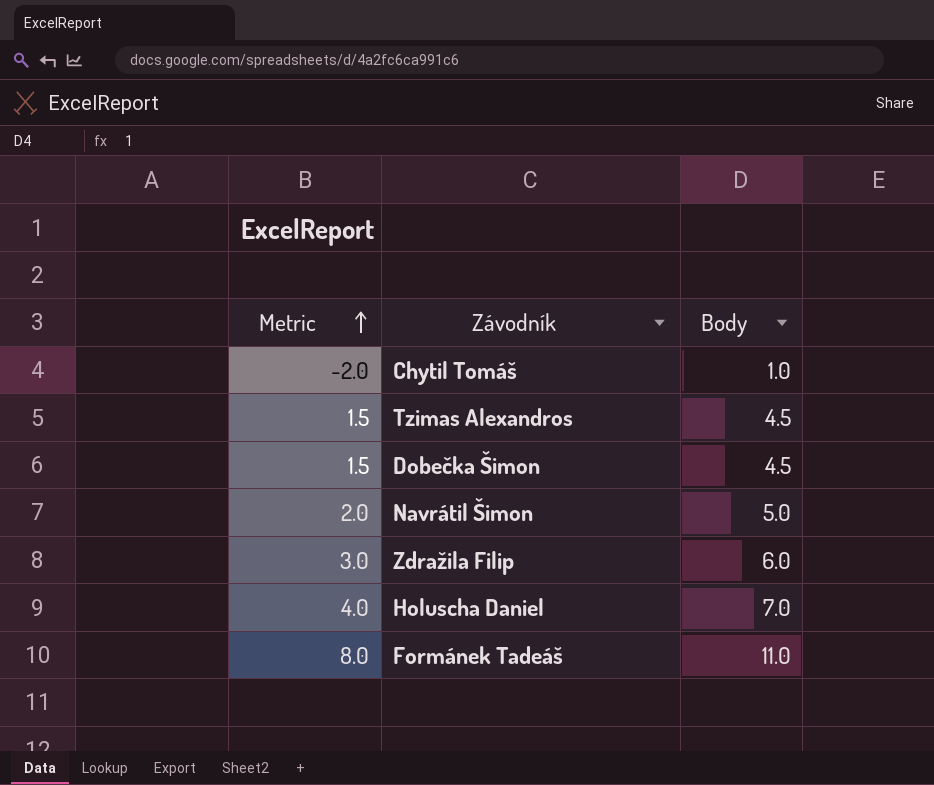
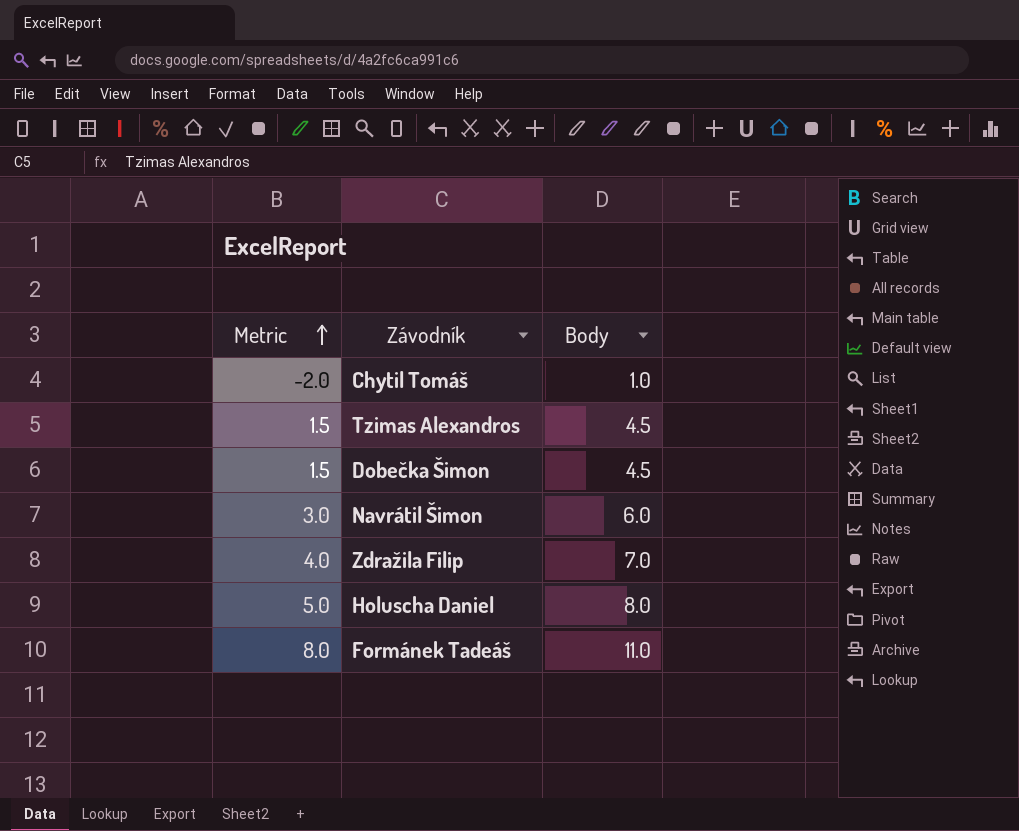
Navrátil Šimon | Metric: 2.0 -> 3.0
Navrátil Šimon | Body: 5.0 -> 6.0
Zdražila Filip | Metric: 3.0 -> 4.0
Zdražila Filip | Body: 6.0 -> 7.0
Holuscha Daniel | Metric: 4.0 -> 5.0
Holuscha Daniel | Body: 7.0 -> 8.0

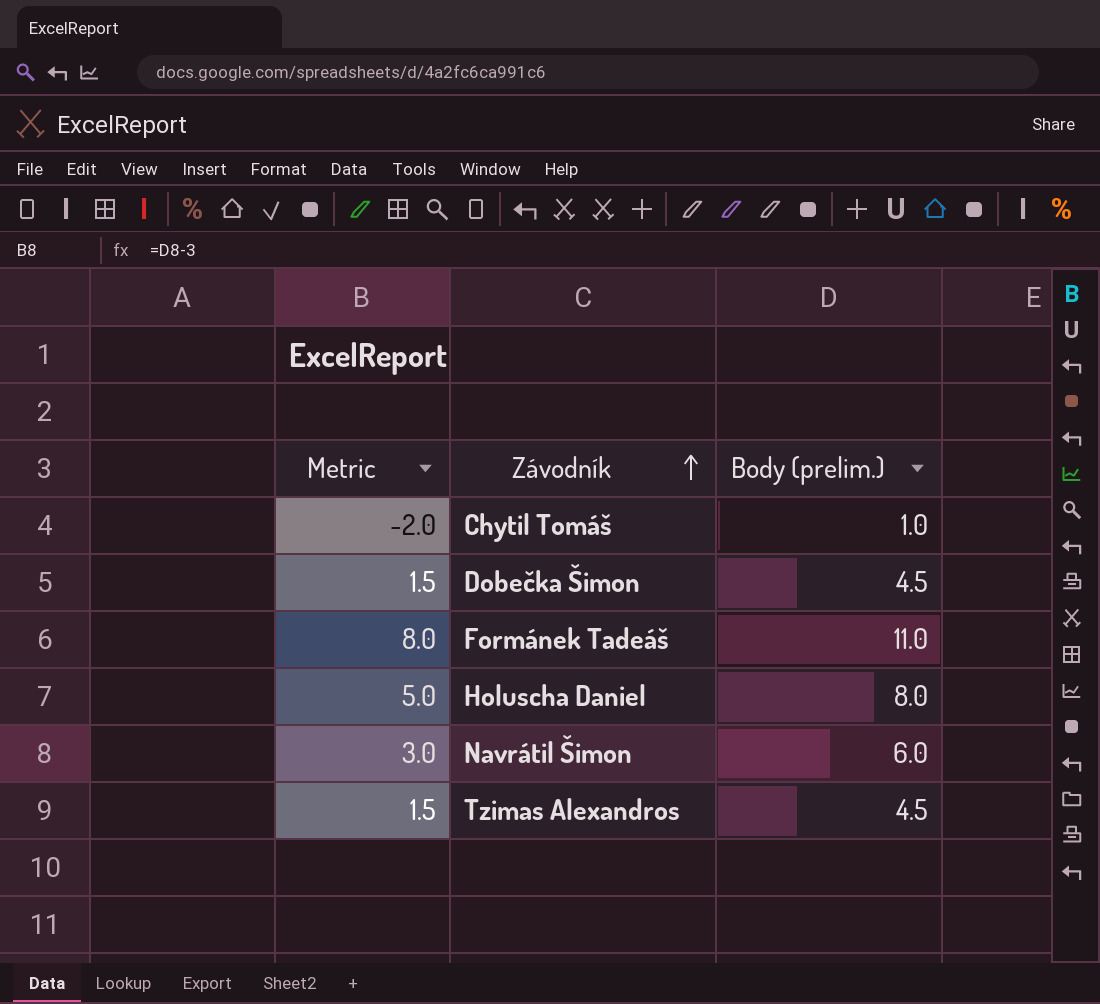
row order: Metric ascending -> Závodník ascending
column name: Body -> Body (prelim.)
row Zdražila Filip: 4.0 | 7.0 -> none

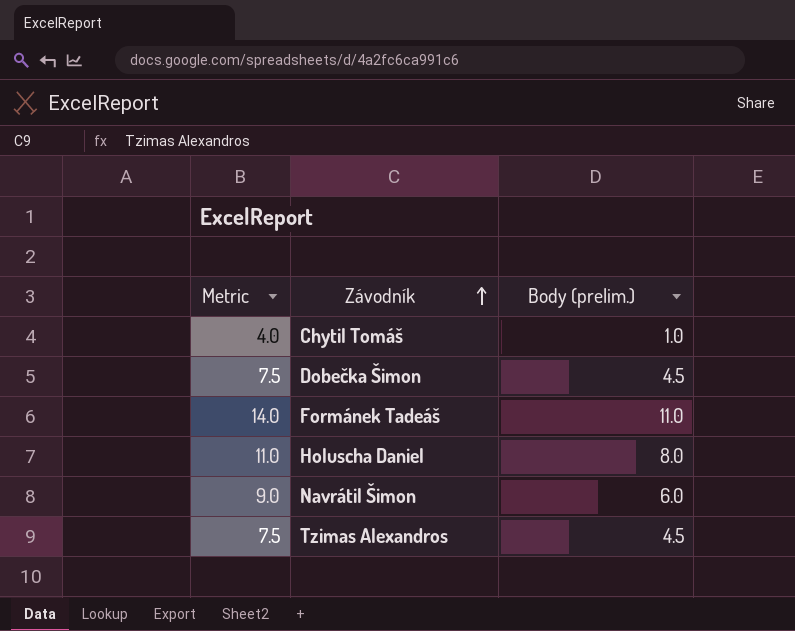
column Metric | formula: [Body (prelim.)] - 3 -> [Body (prelim.)] + 3

